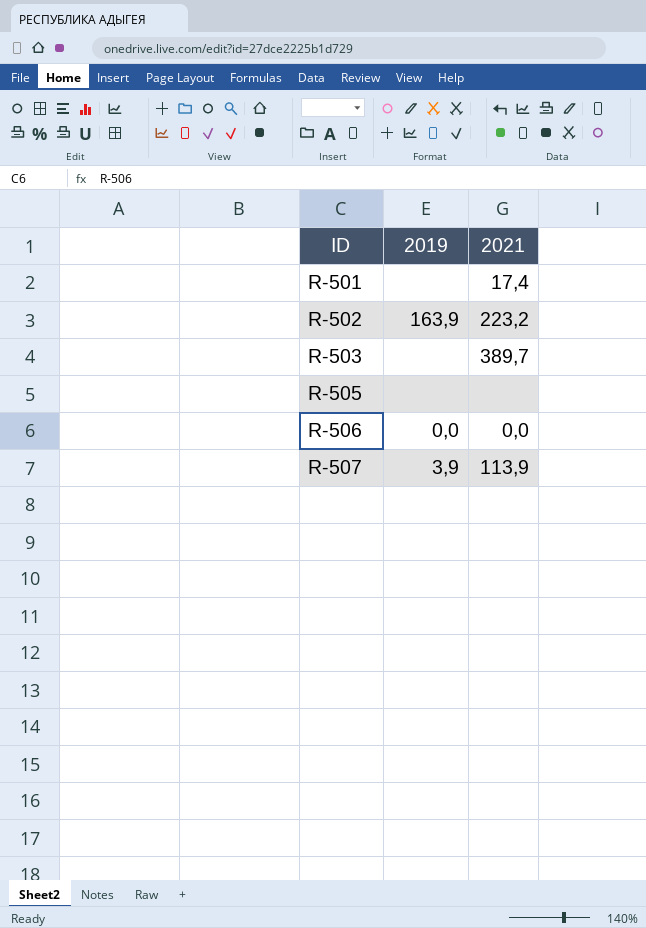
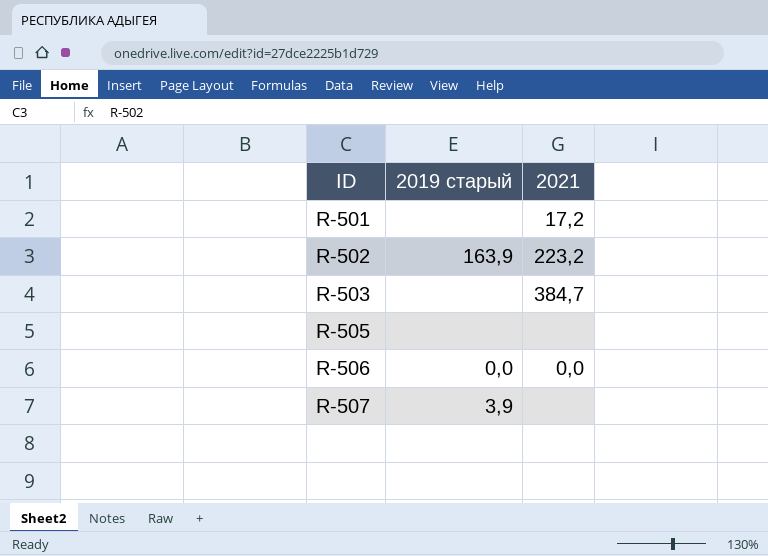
column name: 2019 -> 2019 старый
R-501 | 2021: 17,4 -> 17,2
R-503 | 2021: 389,7 -> 384,7
R-507 | 2021: 113,9 -> none

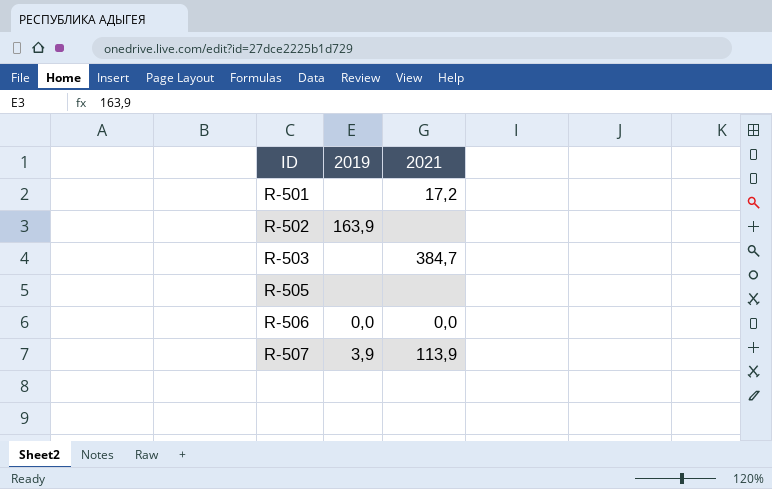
column name: 2019 старый -> 2019
R-502 | 2021: 223,2 -> none
R-507 | 2021: none -> 113,9

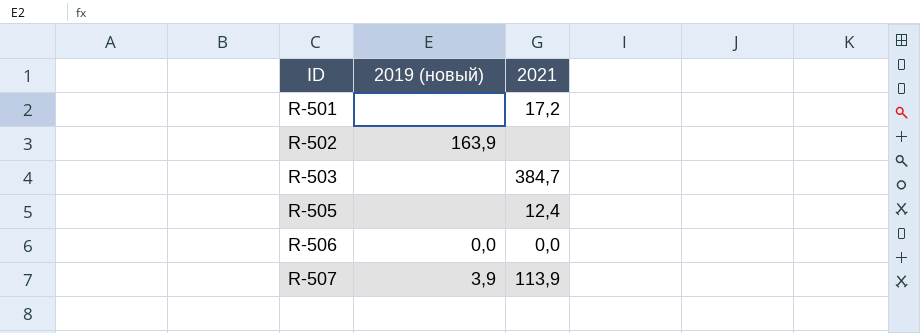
column name: 2019 -> 2019 (новый)
R-505 | 2021: none -> 12,4

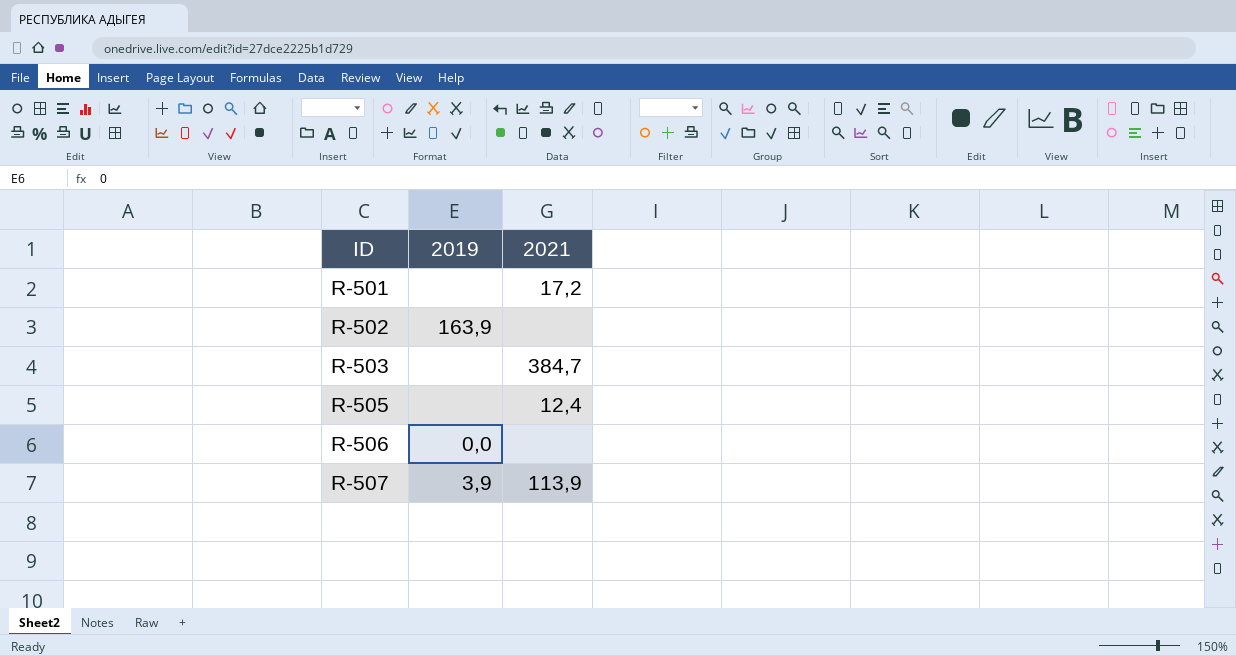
column name: 2019 (новый) -> 2019
R-506 | 2021: 0,0 -> none

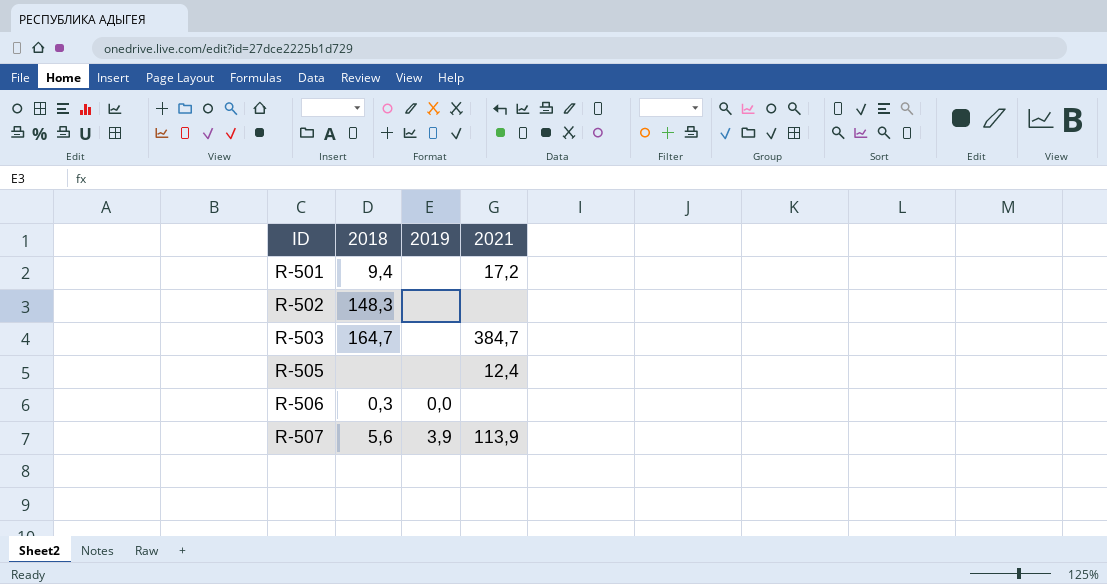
column 2018 | position: none -> 2
R-502 | 2019: 163,9 -> none

